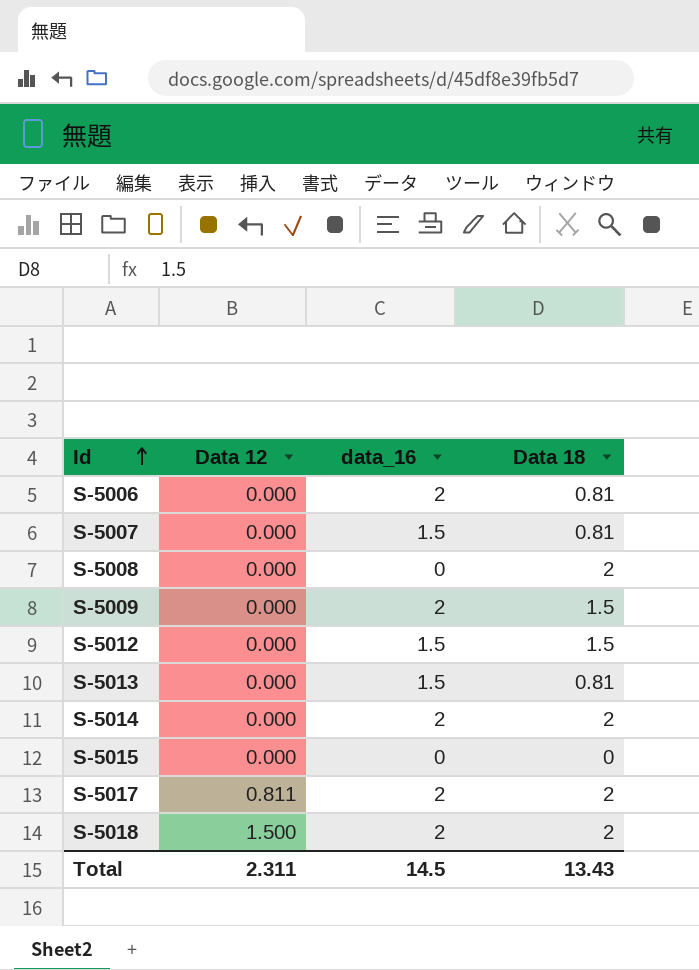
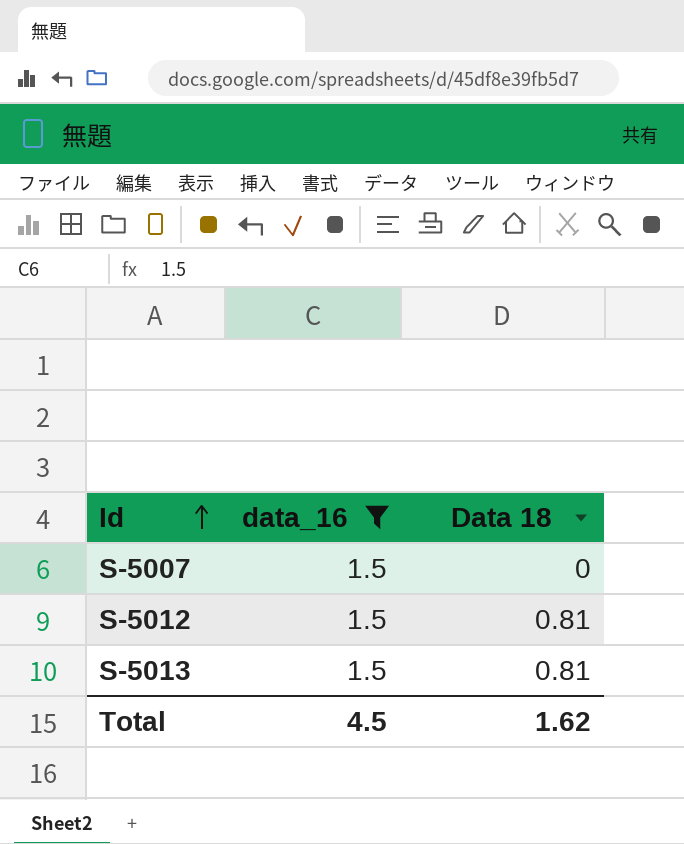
filter: none -> data_16 = 1.5
column Data 12 | position: 2 -> none
S-5007 | Data 18: 0.81 -> 0
S-5012 | Data 18: 1.5 -> 0.81
Total | data_16: 14.5 -> 4.5
Total | Data 18: 13.43 -> 1.62

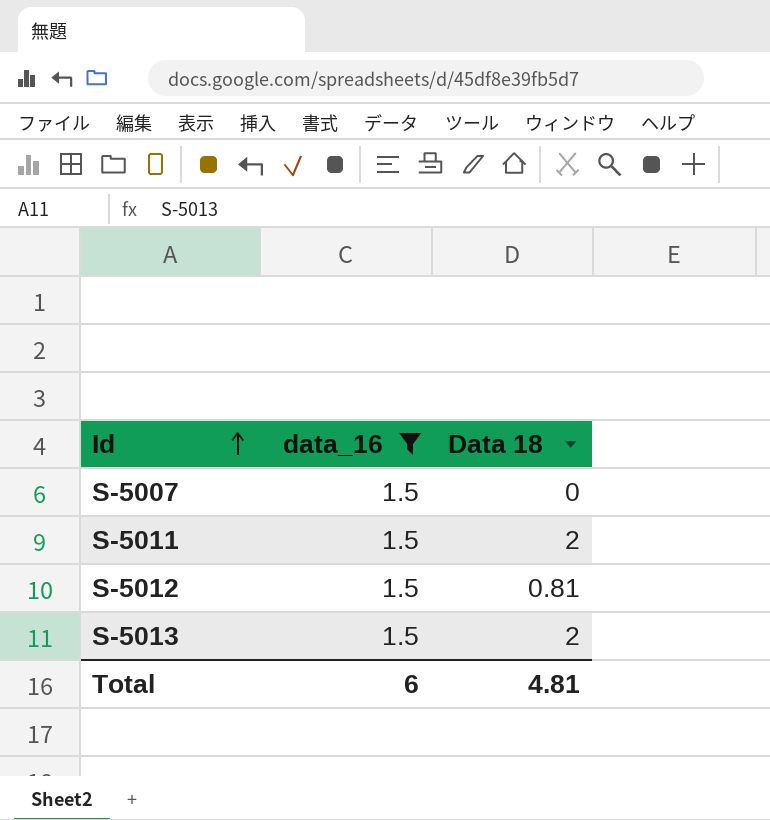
row S-5011: none -> 1.5 | 2
S-5013 | Data 18: 0.81 -> 2
Total | data_16: 4.5 -> 6
Total | Data 18: 1.62 -> 4.81

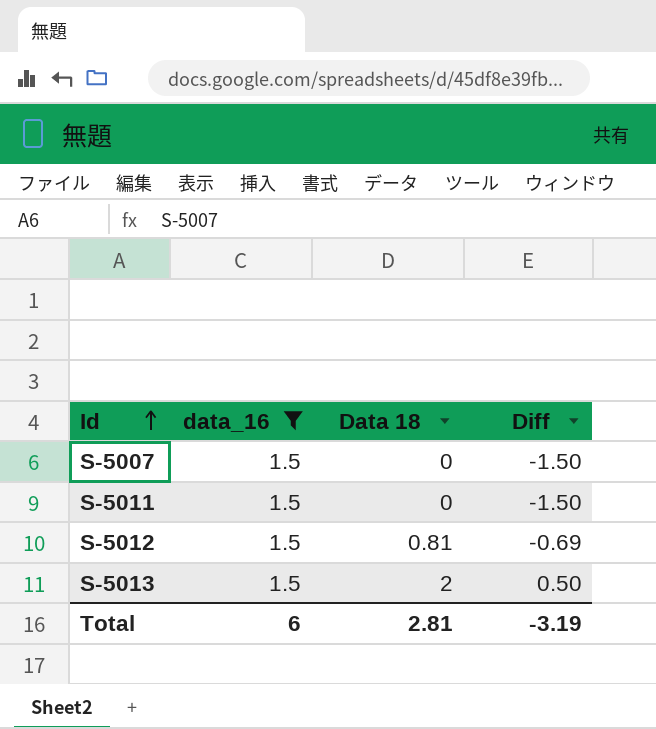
column Diff | formula: none -> [Data 18] - [data_16]
S-5011 | Data 18: 2 -> 0
Total | Data 18: 4.81 -> 2.81

